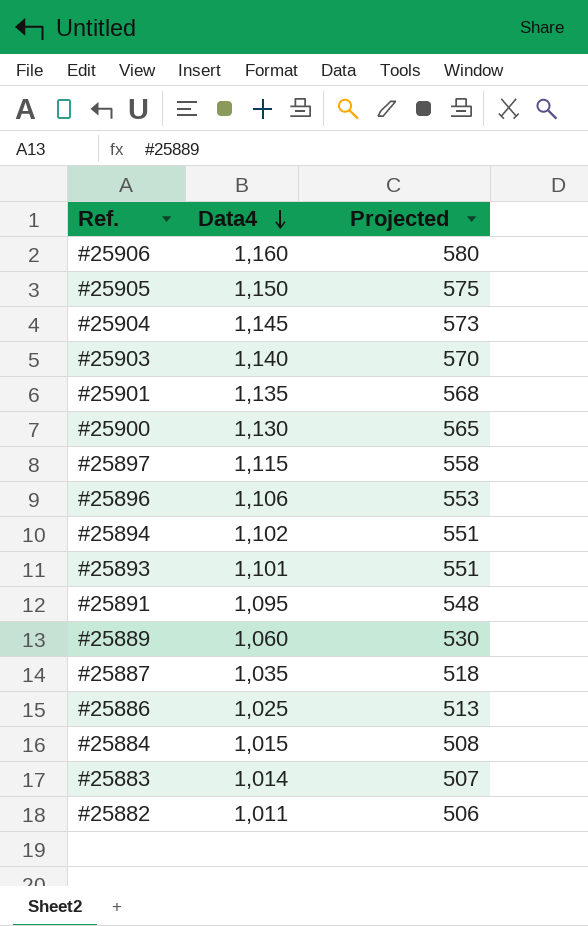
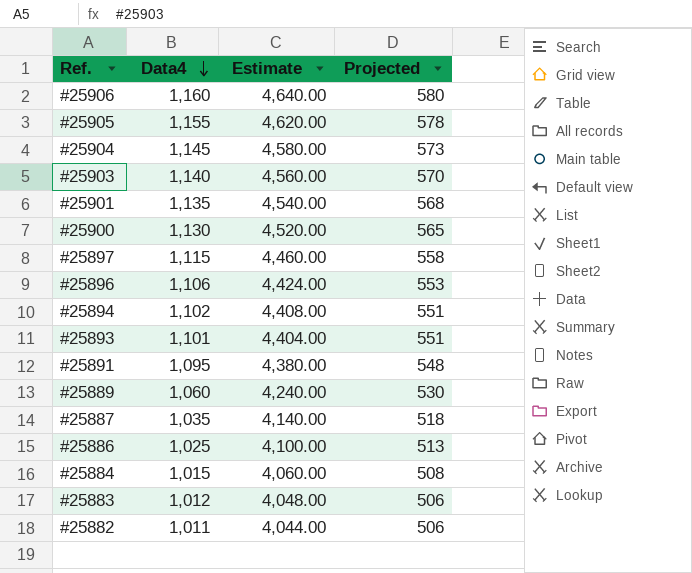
column Estimate | formula: none -> [Data4] * 4
#25905 | Data4: 1,150 -> 1,155
#25905 | Projected: 575 -> 578
#25883 | Data4: 1,014 -> 1,012
#25883 | Projected: 507 -> 506

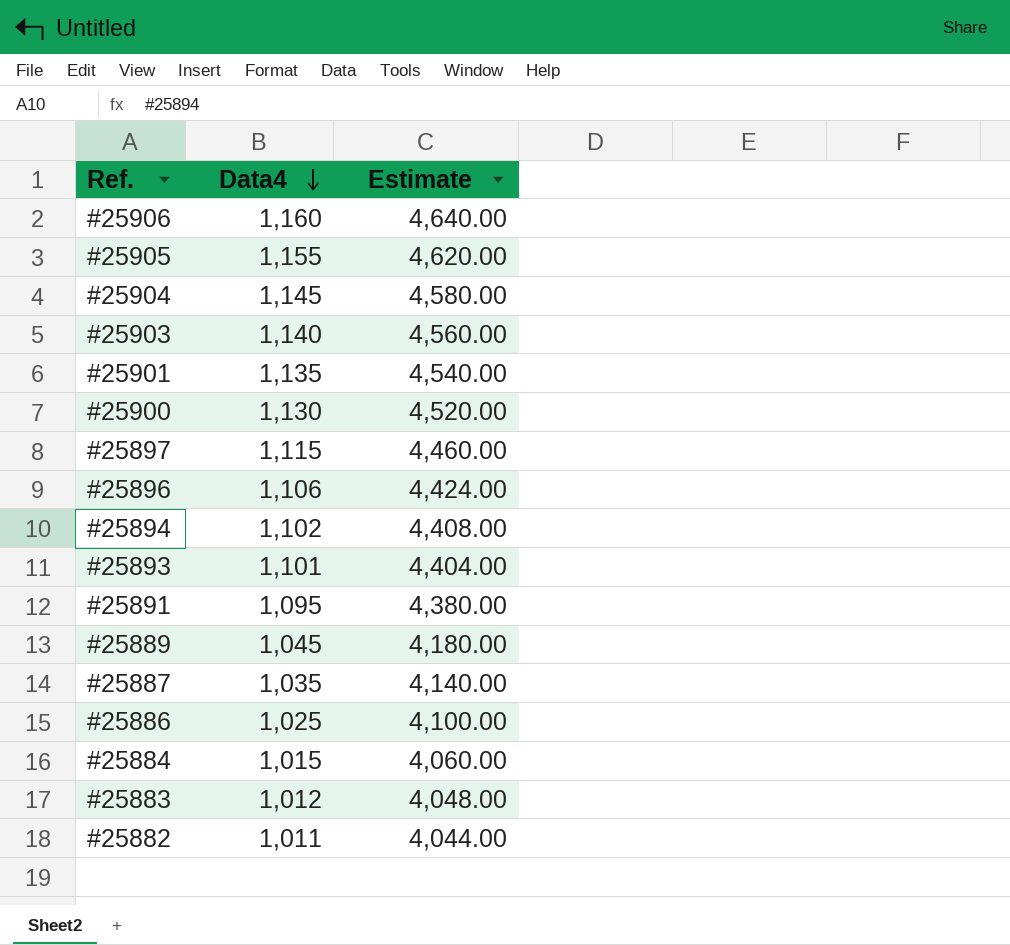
column Projected | formula: [Data4] * 0.5 -> none
#25889 | Data4: 1,060 -> 1,045
#25889 | Estimate: 4,240.00 -> 4,180.00

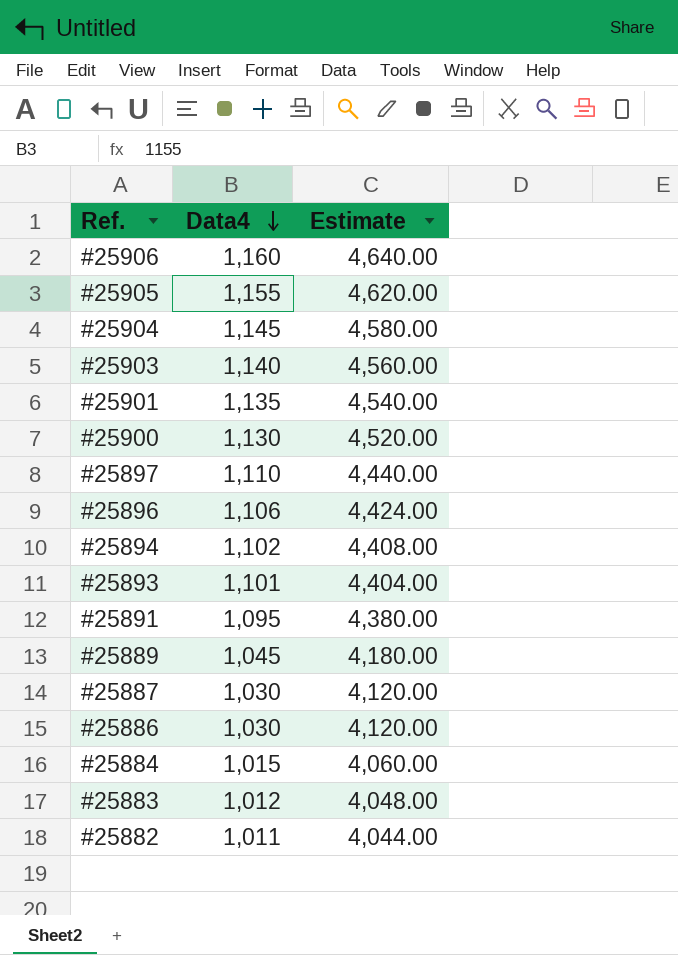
#25897 | Data4: 1,115 -> 1,110
#25897 | Estimate: 4,460.00 -> 4,440.00
#25887 | Data4: 1,035 -> 1,030
#25887 | Estimate: 4,140.00 -> 4,120.00
#25886 | Data4: 1,025 -> 1,030
#25886 | Estimate: 4,100.00 -> 4,120.00

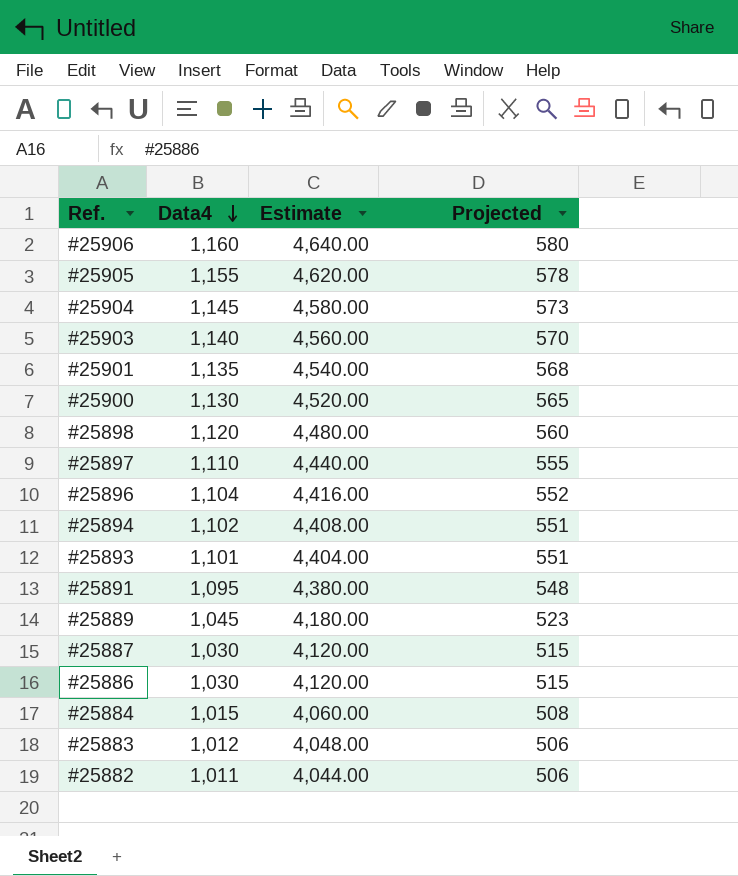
column Projected | formula: none -> [Data4] * 0.5
row #25898: none -> 1,120 | 4,480.00 | 560
#25896 | Data4: 1,106 -> 1,104
#25896 | Estimate: 4,424.00 -> 4,416.00

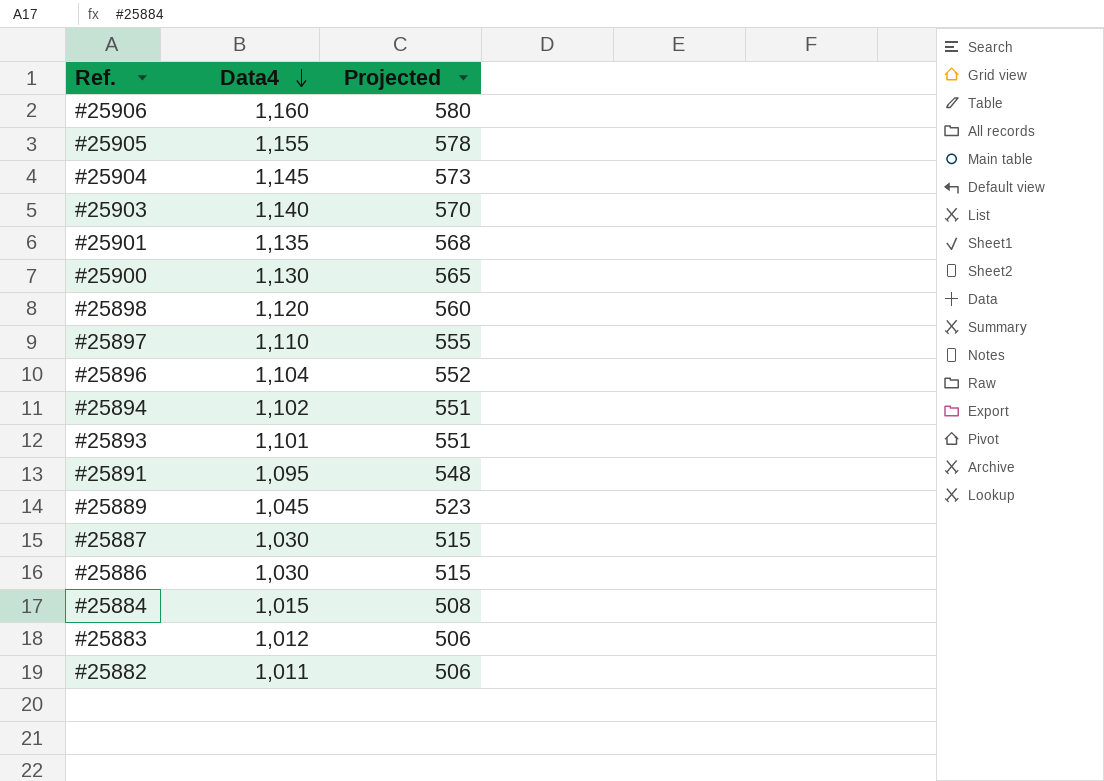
column Estimate | formula: [Data4] * 4 -> none

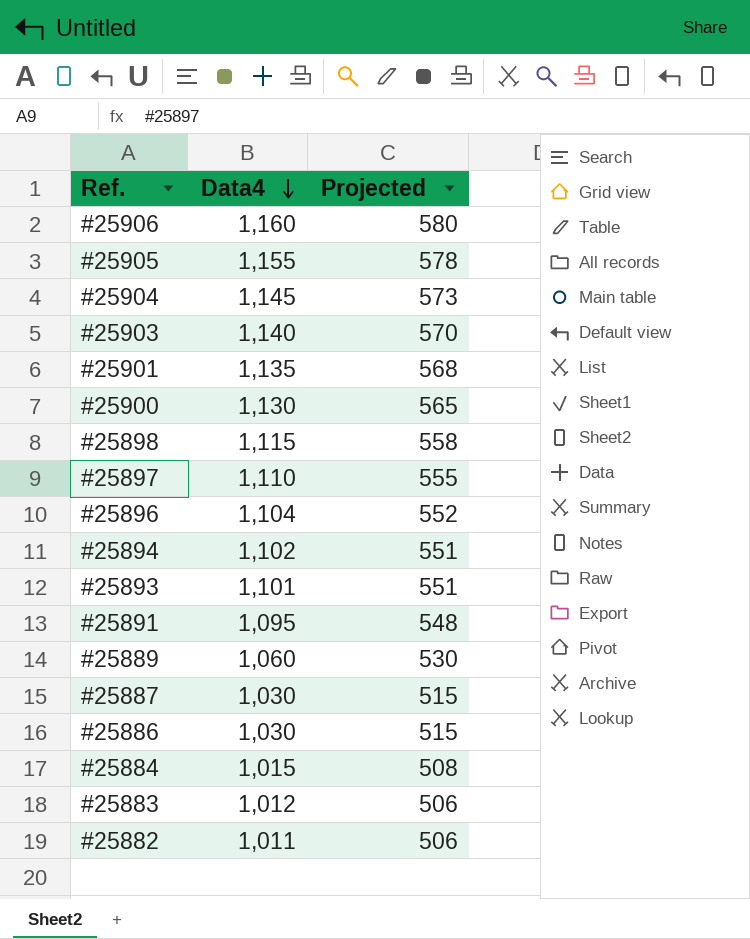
#25898 | Data4: 1,120 -> 1,115
#25898 | Projected: 560 -> 558
#25889 | Data4: 1,045 -> 1,060
#25889 | Projected: 523 -> 530

